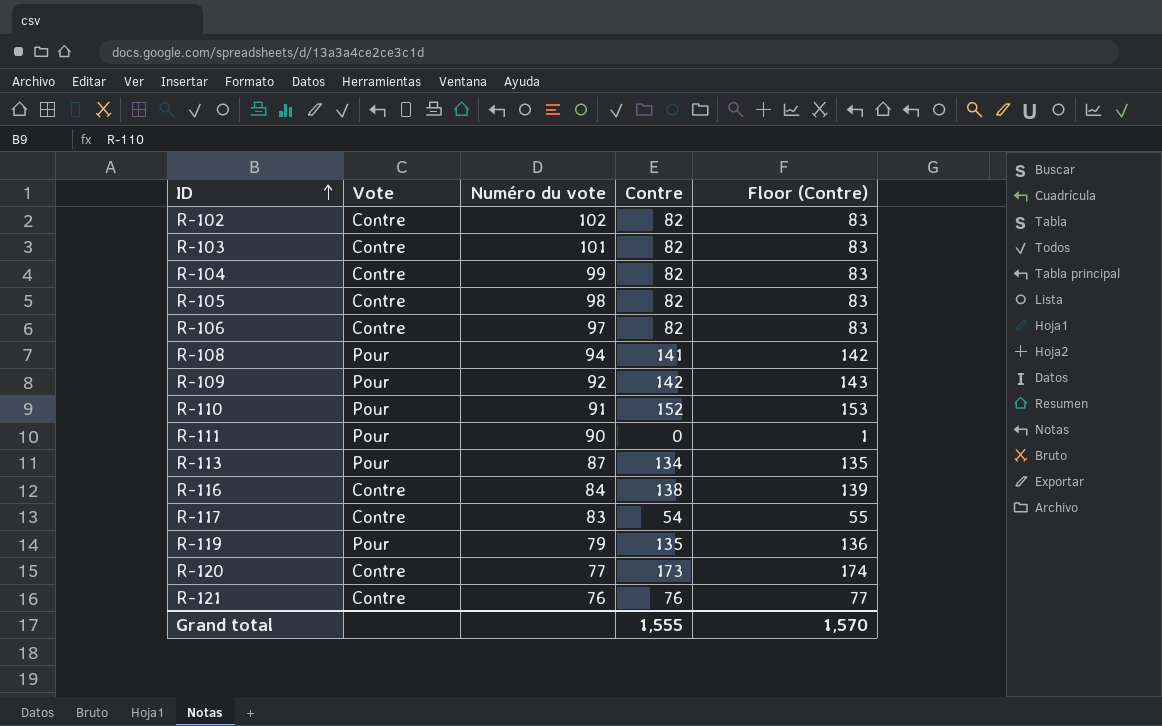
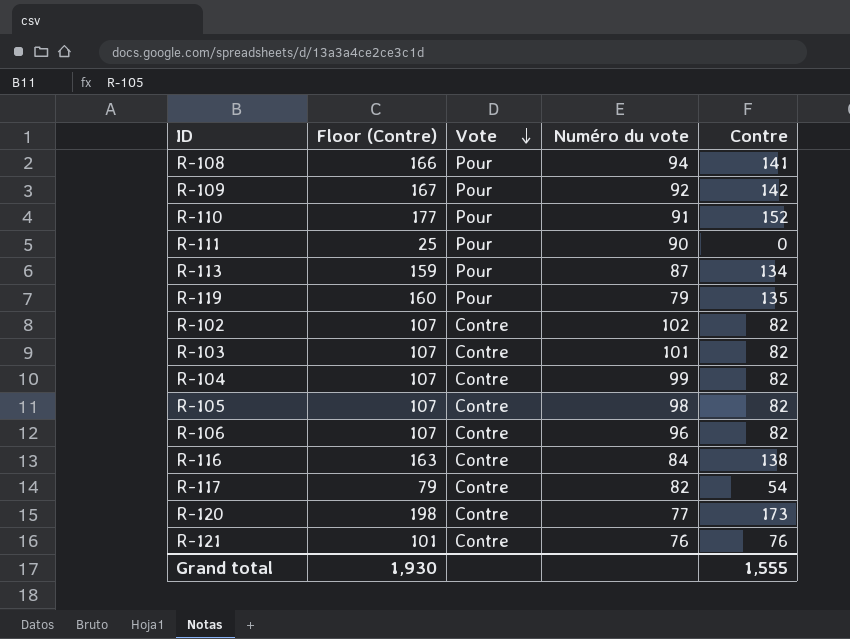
row order: ID ascending -> Vote descending
column Floor (Contre) | formula: [Contre] + 1 -> [Contre] + 25
column Floor (Contre) | position: 5 -> 2
R-106 | Numéro du vote: 97 -> 96
R-117 | Numéro du vote: 83 -> 82
Grand total | Floor (Contre): 1,570 -> 1,930

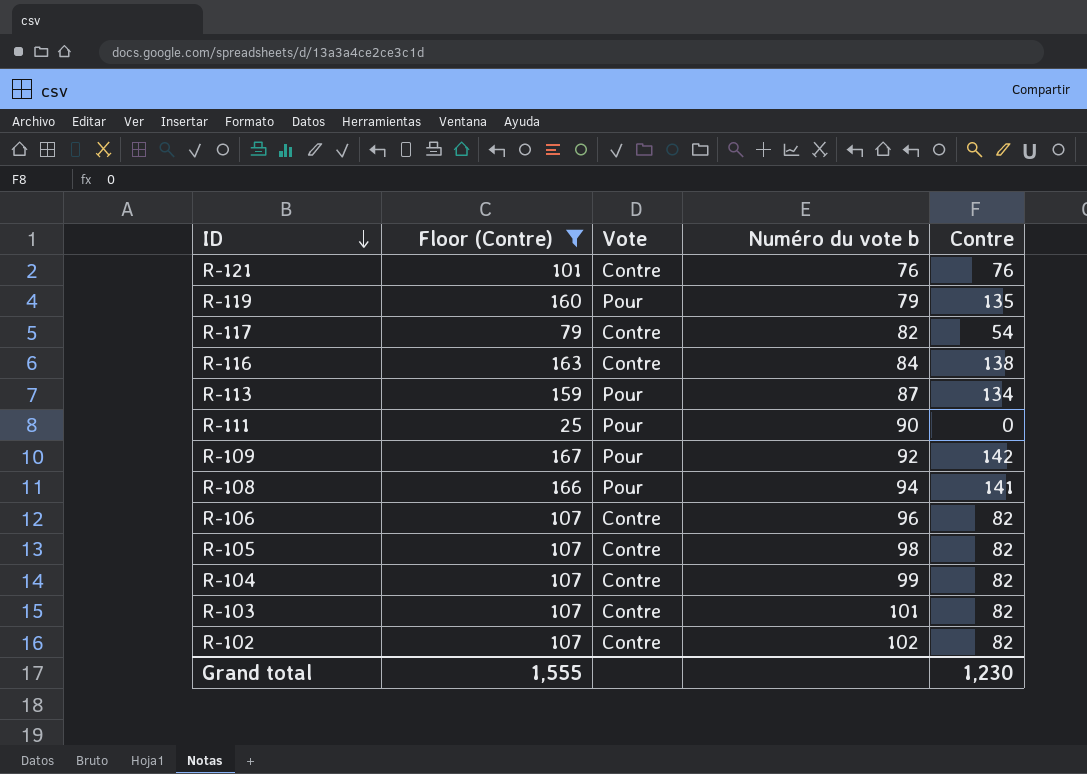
filter: none -> Floor (Contre) <= 167
row order: Vote descending -> ID descending
column name: Numéro du vote -> Numéro du vote b
Grand total | Floor (Contre): 1,930 -> 1,555
Grand total | Contre: 1,555 -> 1,230

